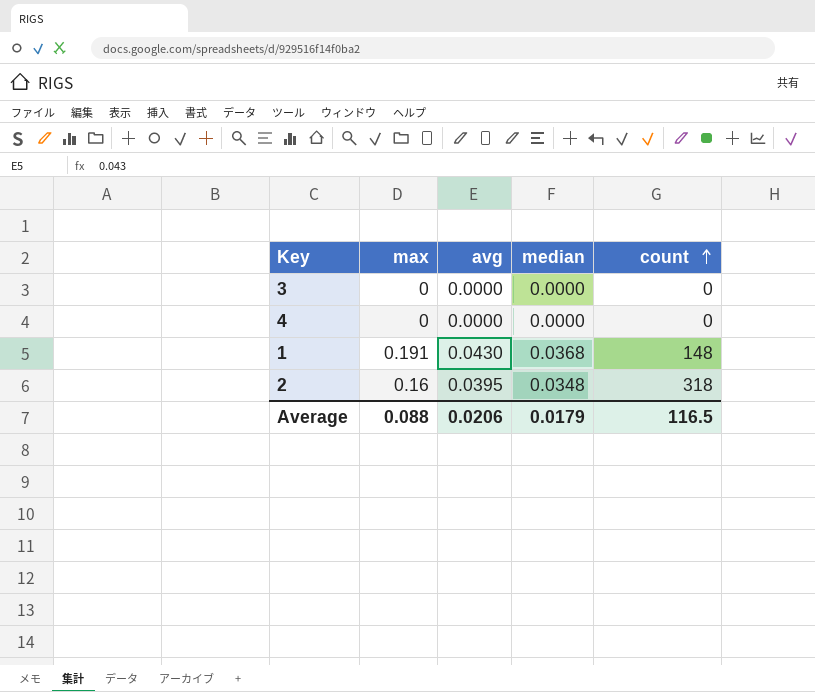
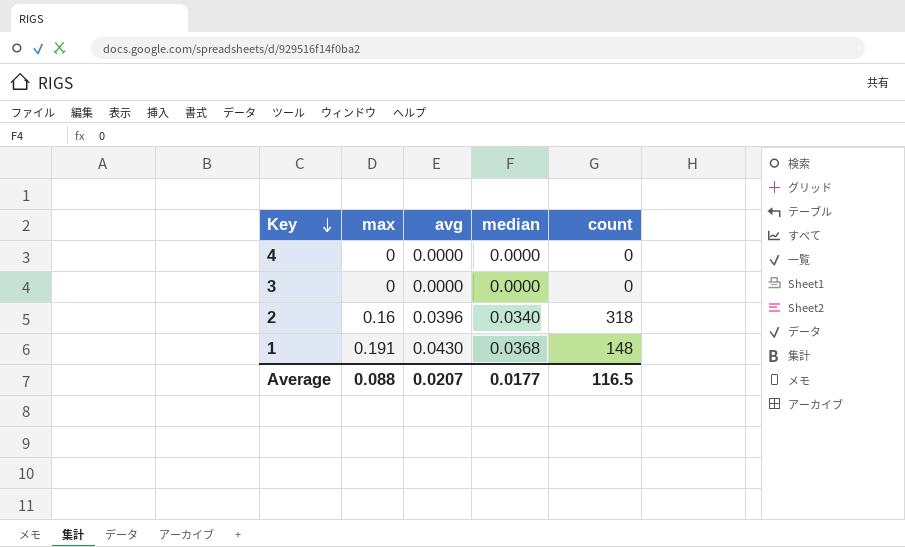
row order: count ascending -> Key descending
2 | avg: 0.0395 -> 0.0396
2 | median: 0.0348 -> 0.0340
Average | avg: 0.0206 -> 0.0207
Average | median: 0.0179 -> 0.0177

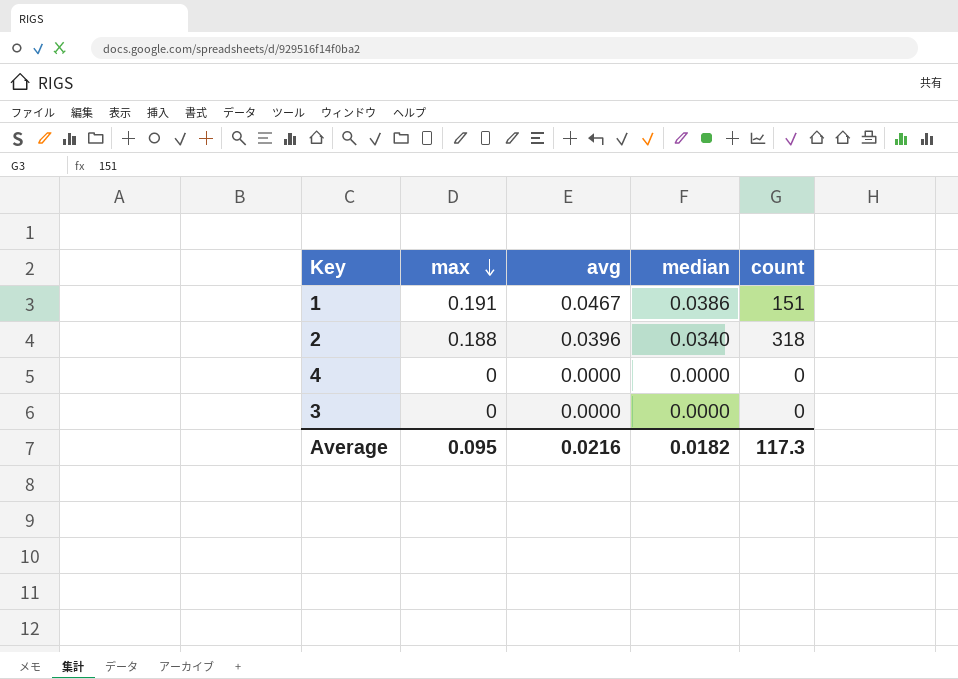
row order: Key descending -> max descending
1 | avg: 0.0430 -> 0.0467
1 | median: 0.0368 -> 0.0386
1 | count: 148 -> 151
2 | max: 0.16 -> 0.188
Average | max: 0.088 -> 0.095
Average | avg: 0.0207 -> 0.0216
Average | median: 0.0177 -> 0.0182
Average | count: 116.5 -> 117.3

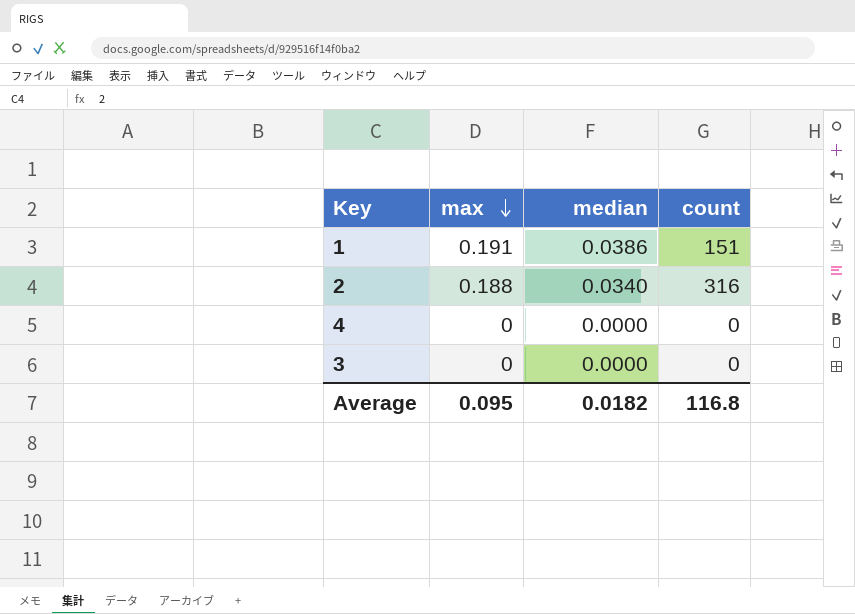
column avg | position: 3 -> none
2 | count: 318 -> 316
Average | count: 117.3 -> 116.8

